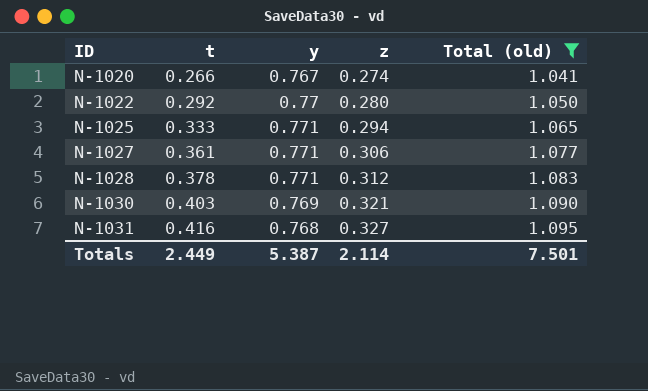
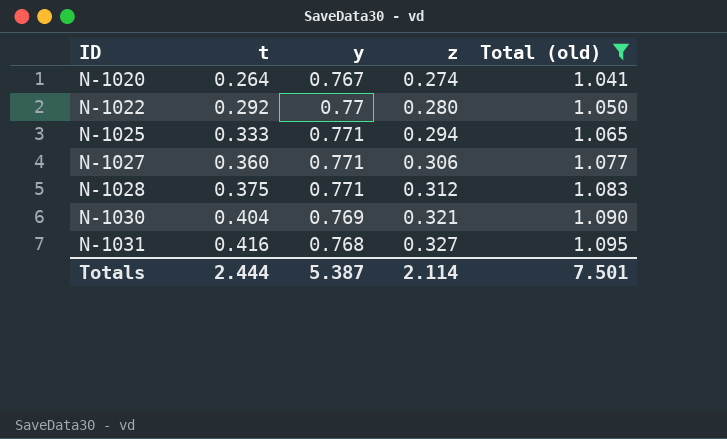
N-1020 | t: 0.266 -> 0.264
N-1027 | t: 0.361 -> 0.360
N-1028 | t: 0.378 -> 0.375
N-1030 | t: 0.403 -> 0.404
Totals | t: 2.449 -> 2.444

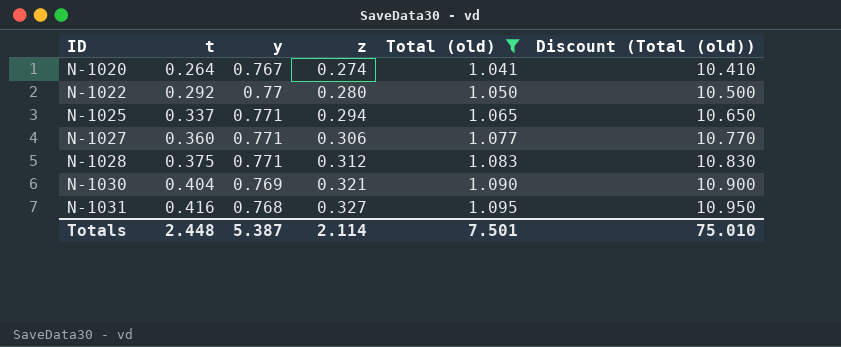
column Discount (Total (old)) | formula: none -> [Total (old)] * 10
N-1025 | t: 0.333 -> 0.337
Totals | t: 2.444 -> 2.448

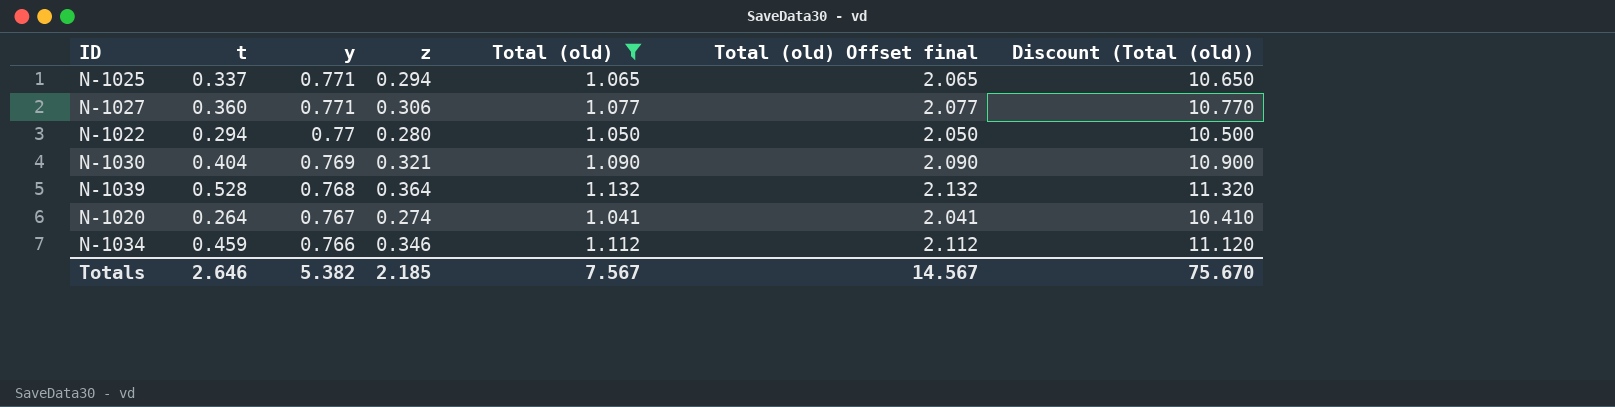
row order: ID ascending -> y descending
column Total (old) Offset final | formula: none -> [Total (old)] + 1
row N-1028: 0.375 | 0.771 | 0.312 | 1.083 | 10.830 -> none
row N-1031: 0.416 | 0.768 | 0.327 | 1.095 | 10.950 -> none
N-1022 | t: 0.292 -> 0.294
row N-1039: none -> 0.528 | 0.768 | 0.364 | 1.132 | 2.132 | 11.320
row N-1034: none -> 0.459 | 0.766 | 0.346 | 1.112 | 2.112 | 11.120
Totals | t: 2.448 -> 2.646
Totals | y: 5.387 -> 5.382
Totals | z: 2.114 -> 2.185
Totals | Total (old): 7.501 -> 7.567
Totals | Discount (Total (old)): 75.010 -> 75.670

